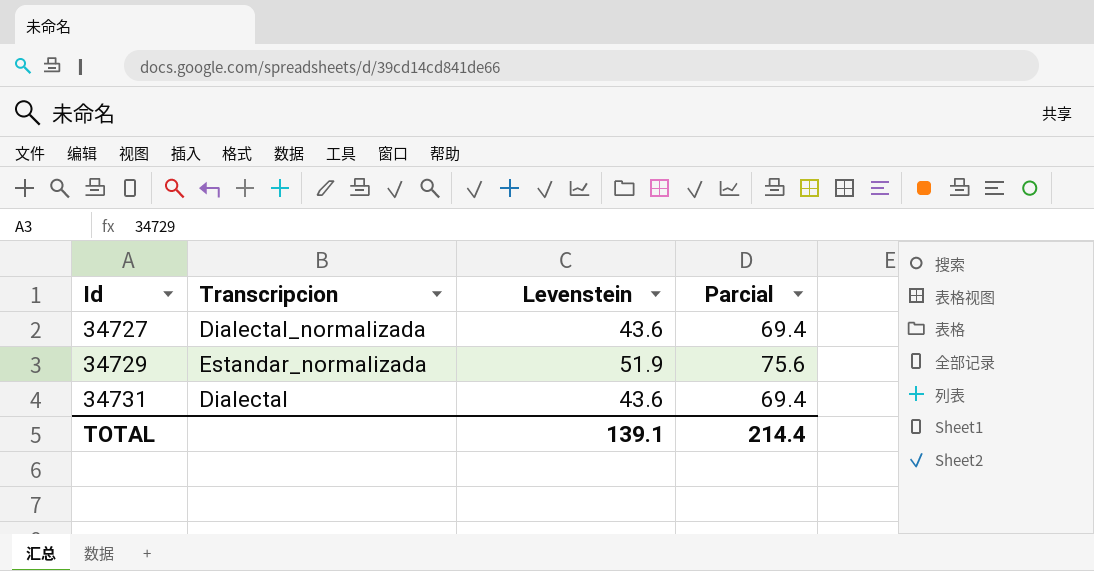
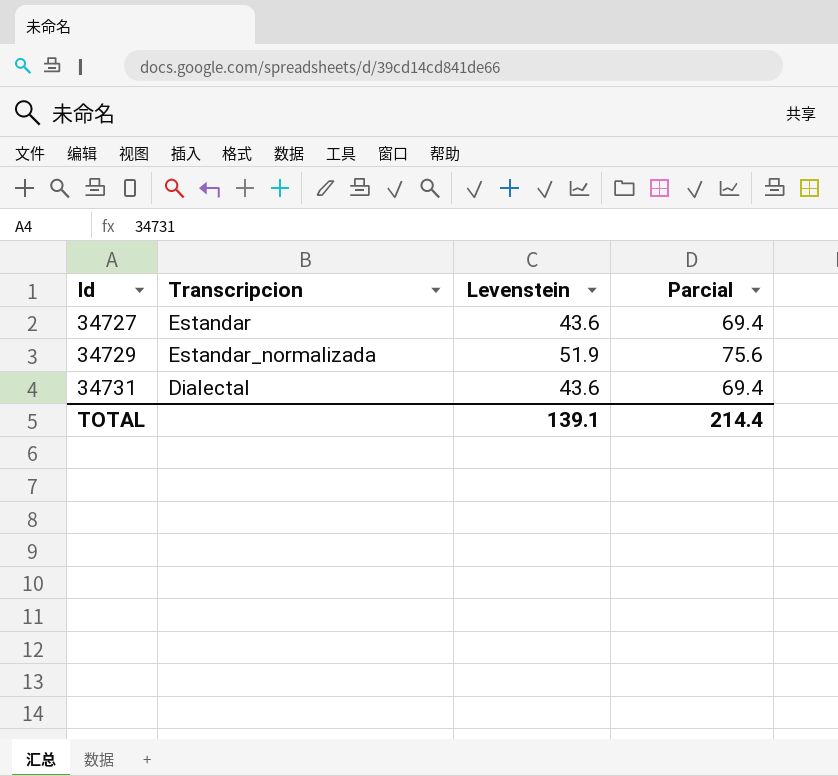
34727 | Transcripcion: Dialectal_normalizada -> Estandar

